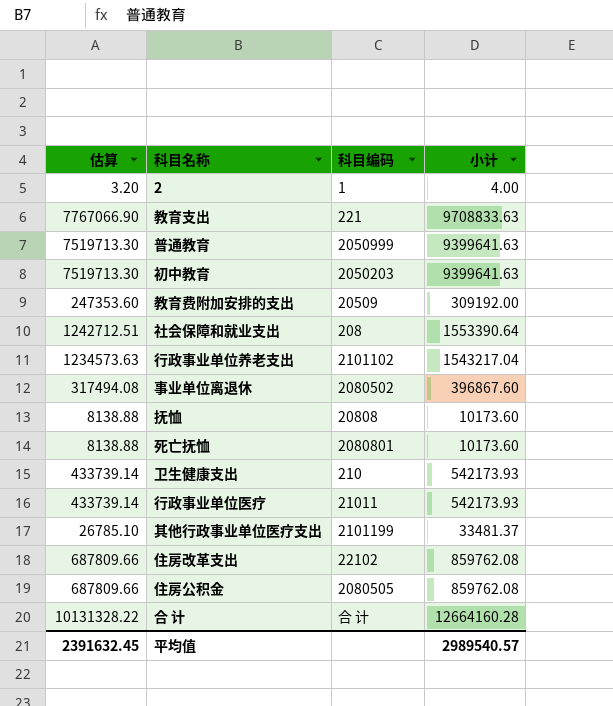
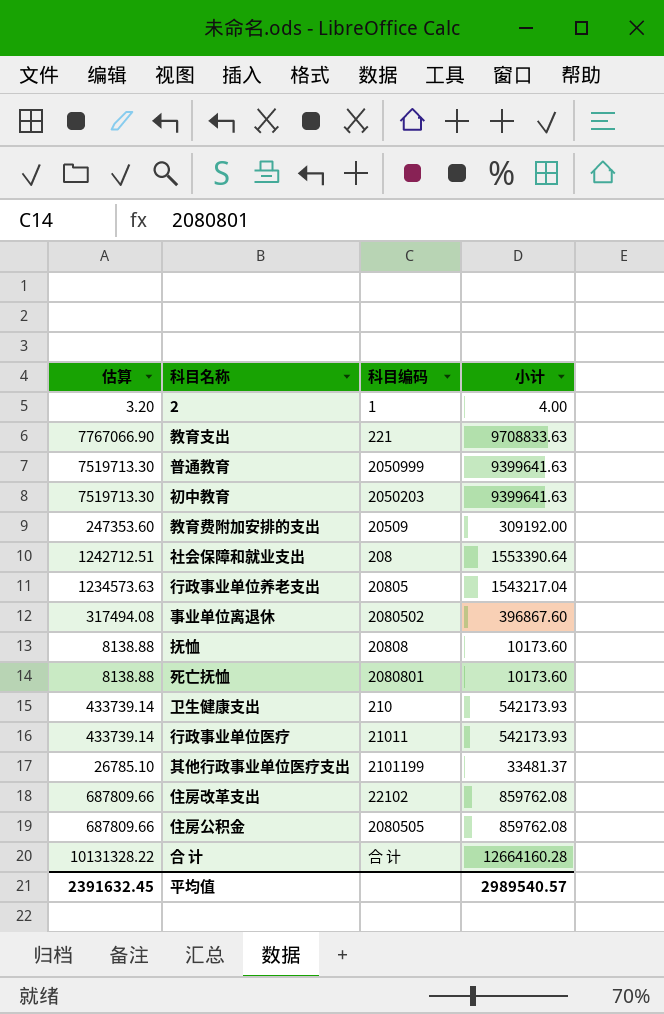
行政事业单位养老支出 | 科目编码: 2101102 -> 20805

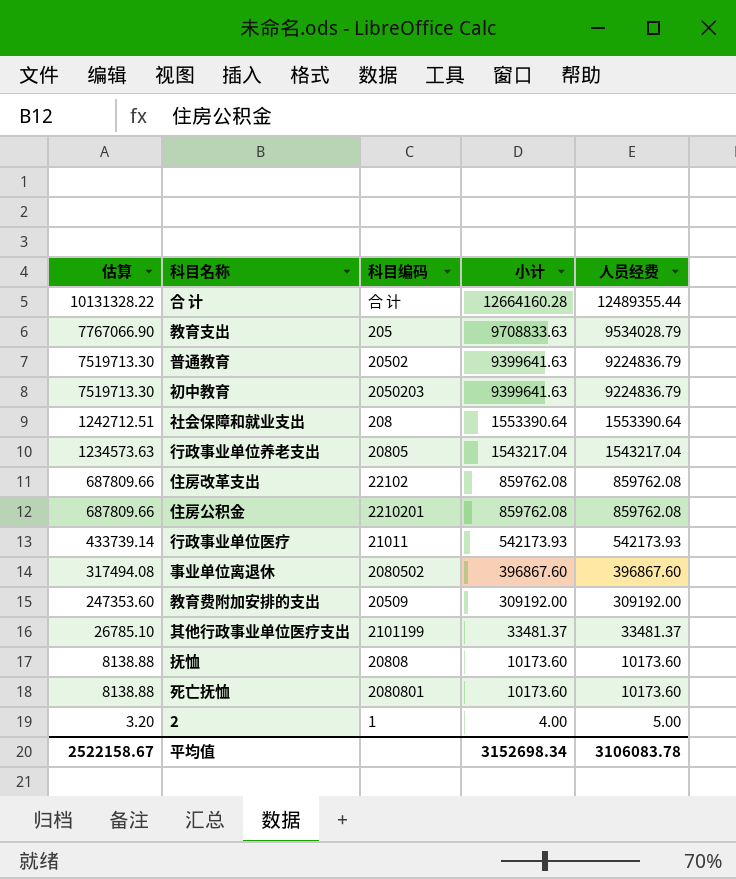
row order: none -> 估算 descending
column 人员经费 | position: none -> 5
row 卫生健康支出: 433739.14 | 210 | 542173.93 -> none
教育支出 | 科目编码: 221 -> 205
普通教育 | 科目编码: 2050999 -> 20502
住房公积金 | 科目编码: 2080505 -> 2210201
平均值 | 估算: 2391632.45 -> 2522158.67
平均值 | 小计: 2989540.57 -> 3152698.34

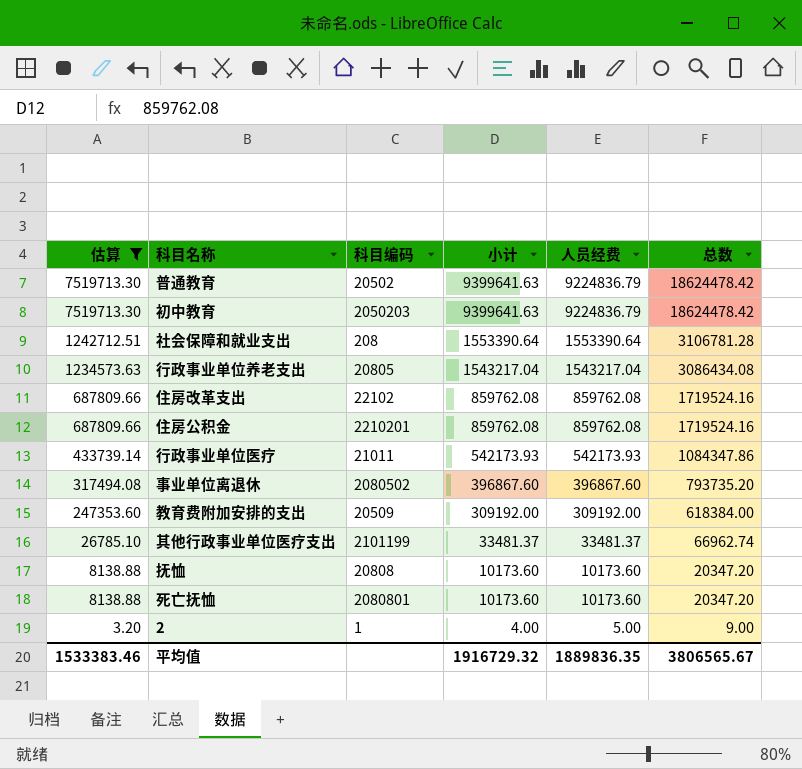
filter: none -> 估算 <= 7519713.30
column 总数 | formula: none -> [小计] + [人员经费]
平均值 | 估算: 2522158.67 -> 1533383.46
平均值 | 小计: 3152698.34 -> 1916729.32
平均值 | 人员经费: 3106083.78 -> 1889836.35

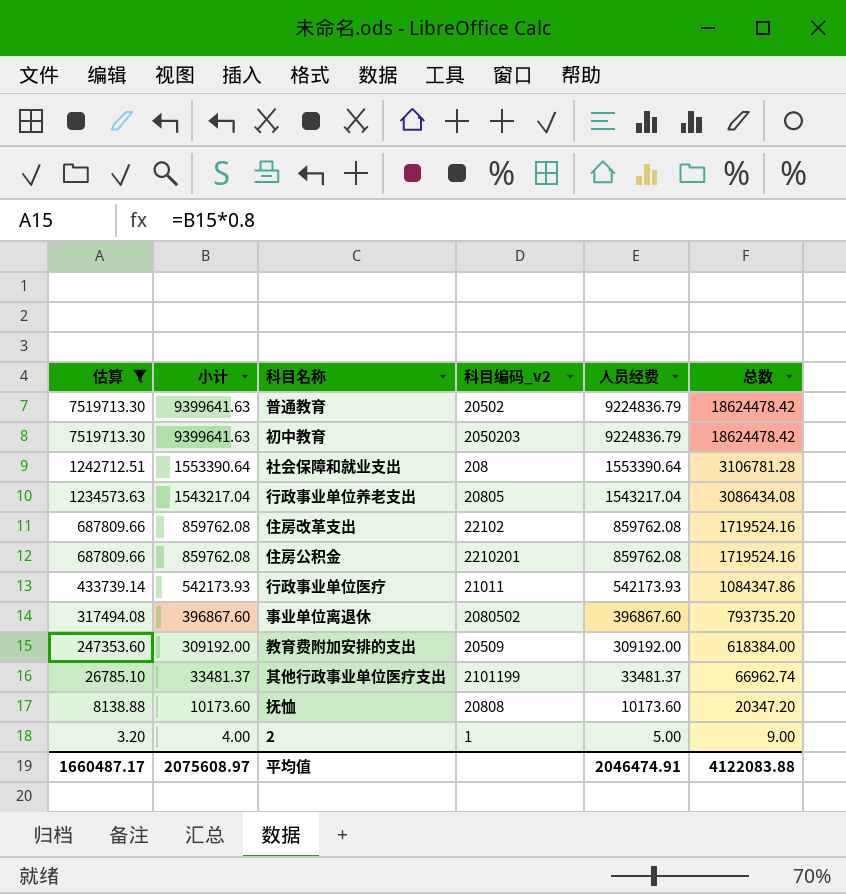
column 小计 | position: 4 -> 2
column name: 科目编码 -> 科目编码_v2
row 死亡抚恤: 8138.88 | 2080801 | 10173.60 | 10173.60 | 20347.20 -> none
平均值 | 估算: 1533383.46 -> 1660487.17
平均值 | 小计: 1916729.32 -> 2075608.97
平均值 | 人员经费: 1889836.35 -> 2046474.91
平均值 | 总数: 3806565.67 -> 4122083.88

